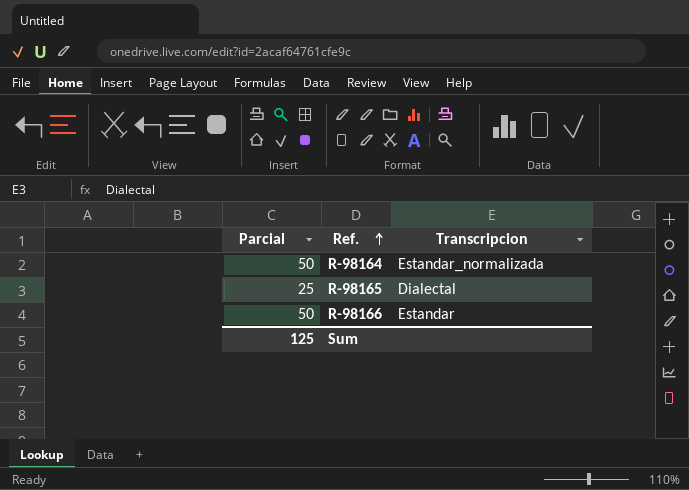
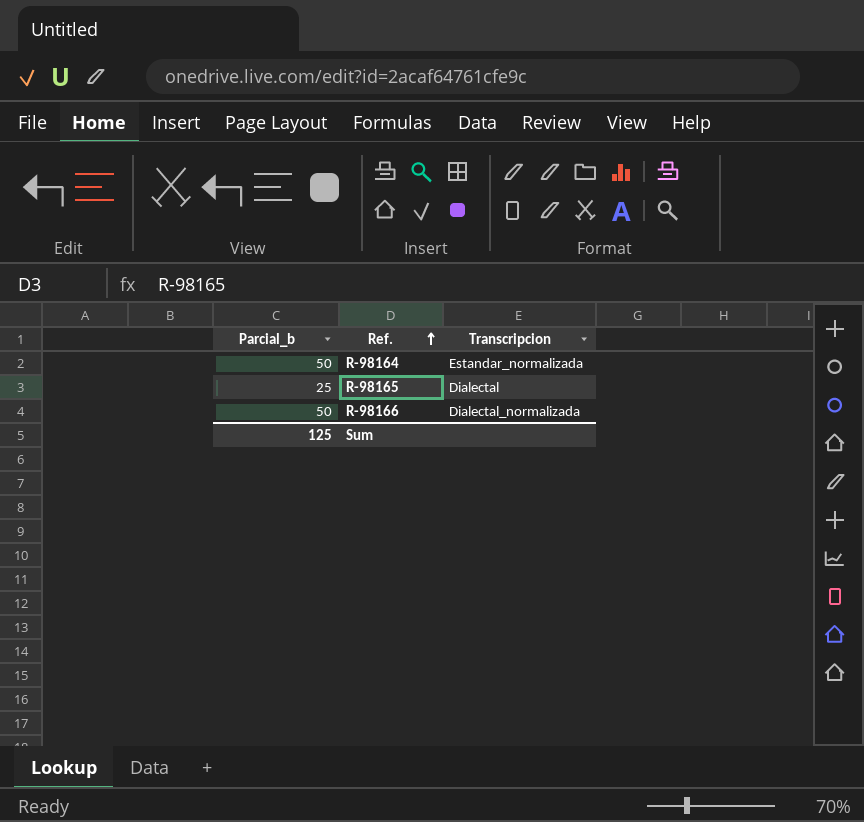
column name: Parcial -> Parcial_b
R-98166 | Transcripcion: Estandar -> Dialectal_normalizada

